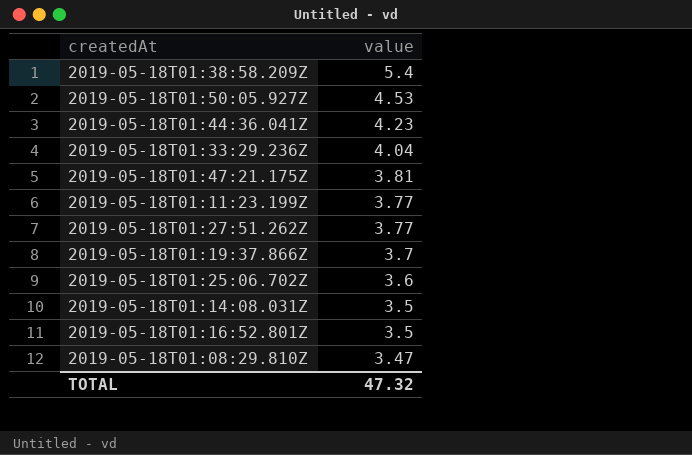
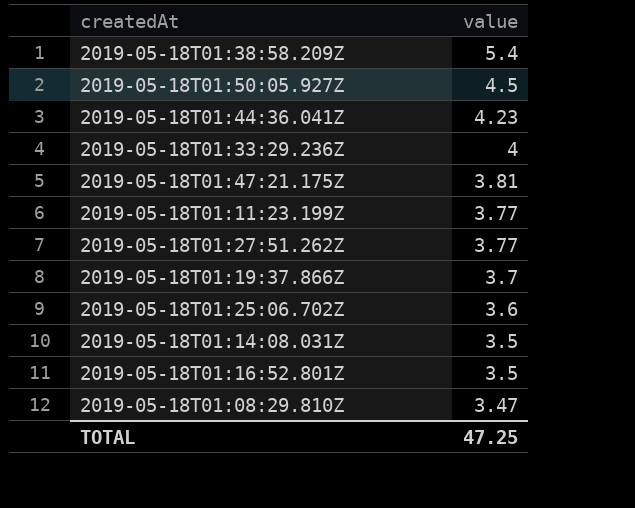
2019-05-18T01:50:05.927Z | value: 4.53 -> 4.5
2019-05-18T01:33:29.236Z | value: 4.04 -> 4
TOTAL | value: 47.32 -> 47.25

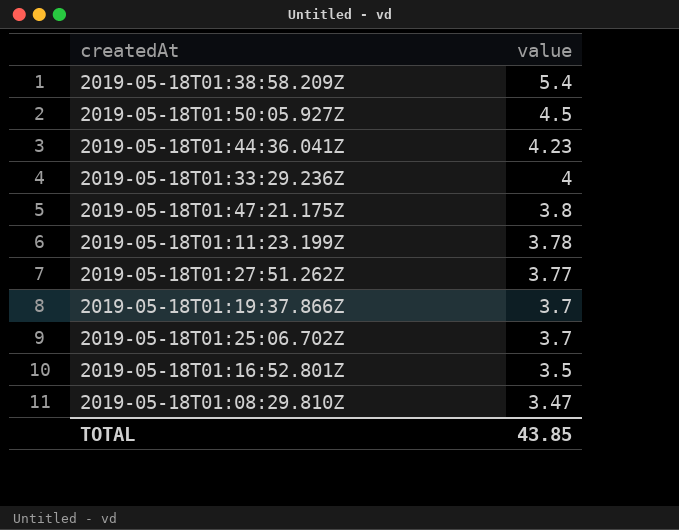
row 2019-05-18T01:14:08.031Z: 3.5 -> none
2019-05-18T01:47:21.175Z | value: 3.81 -> 3.8
2019-05-18T01:11:23.199Z | value: 3.77 -> 3.78
2019-05-18T01:25:06.702Z | value: 3.6 -> 3.7
TOTAL | value: 47.25 -> 43.85

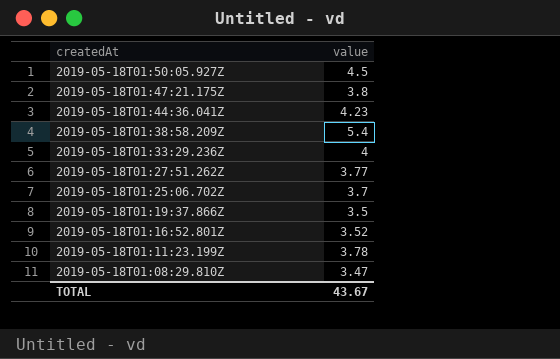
row order: value descending -> createdAt descending
2019-05-18T01:19:37.866Z | value: 3.7 -> 3.5
2019-05-18T01:16:52.801Z | value: 3.5 -> 3.52
TOTAL | value: 43.85 -> 43.67

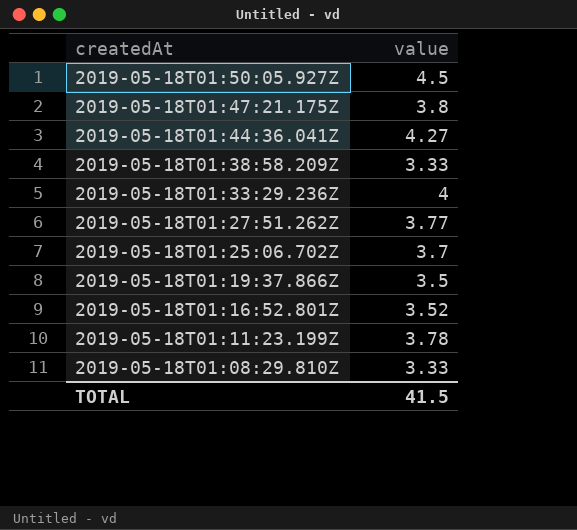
2019-05-18T01:44:36.041Z | value: 4.23 -> 4.27
2019-05-18T01:38:58.209Z | value: 5.4 -> 3.33
2019-05-18T01:08:29.810Z | value: 3.47 -> 3.33
TOTAL | value: 43.67 -> 41.5

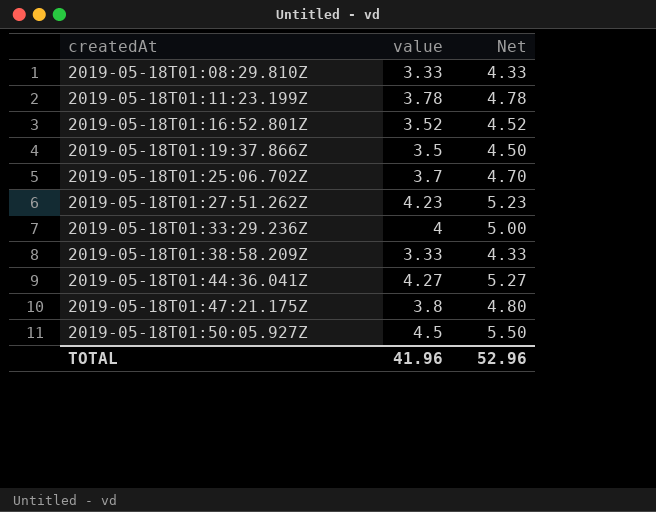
row order: createdAt descending -> createdAt ascending
column Net | formula: none -> [value] + 1
2019-05-18T01:27:51.262Z | value: 3.77 -> 4.23
TOTAL | value: 41.5 -> 41.96

